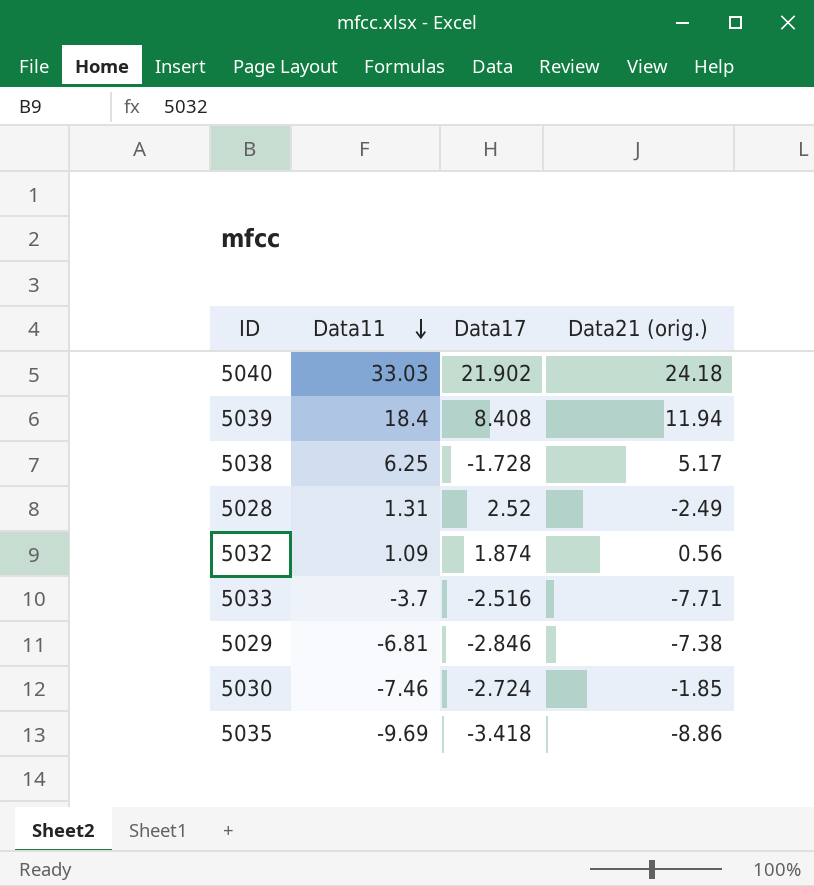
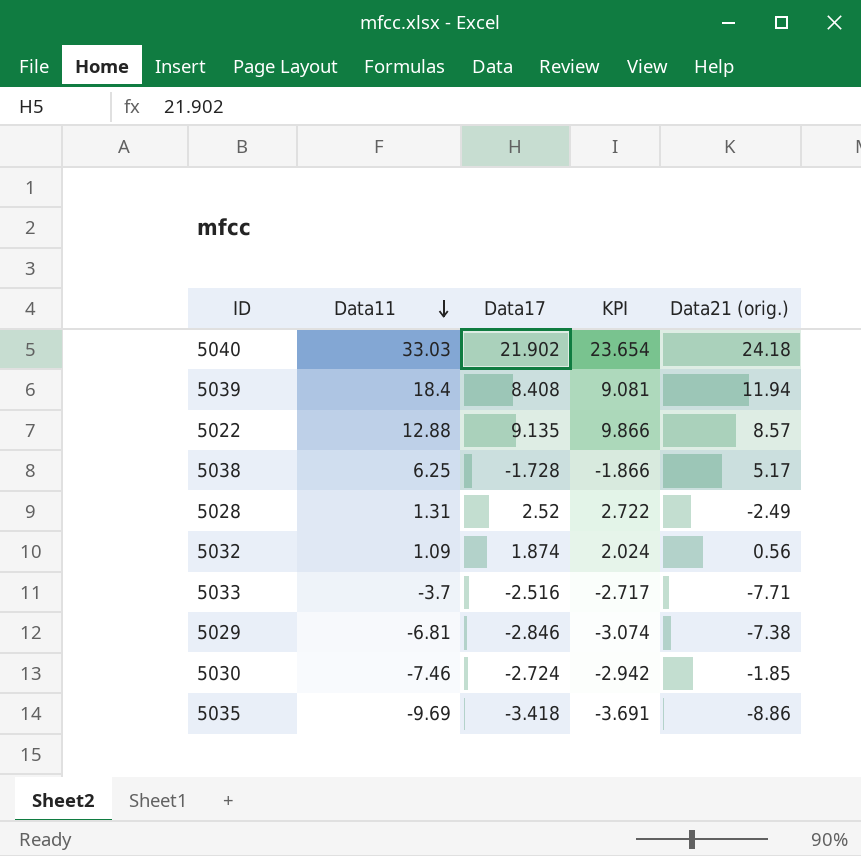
column KPI | formula: none -> [Data17] * 1.08
row 5022: none -> 12.88 | 9.135 | 9.866 | 8.57

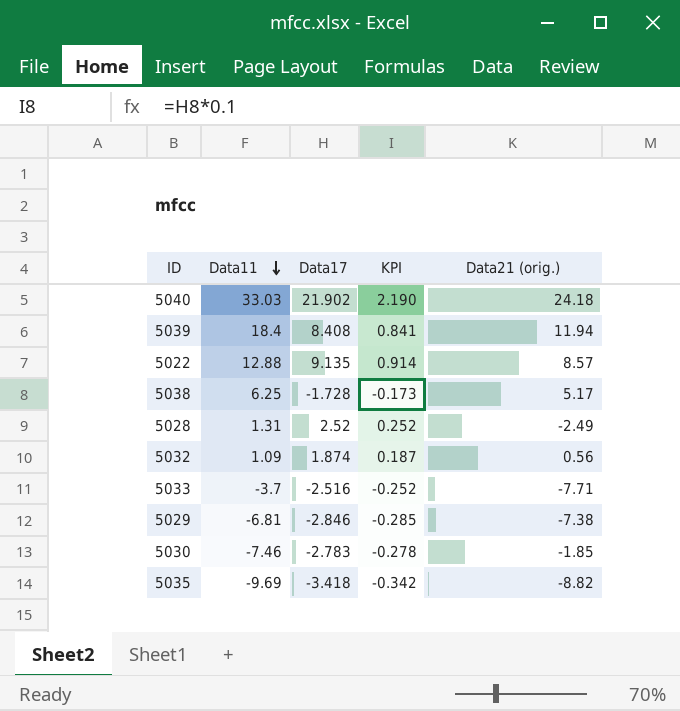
column KPI | formula: [Data17] * 1.08 -> [Data17] * 0.1
5030 | Data17: -2.724 -> -2.783
5035 | Data21 (orig.): -8.86 -> -8.82

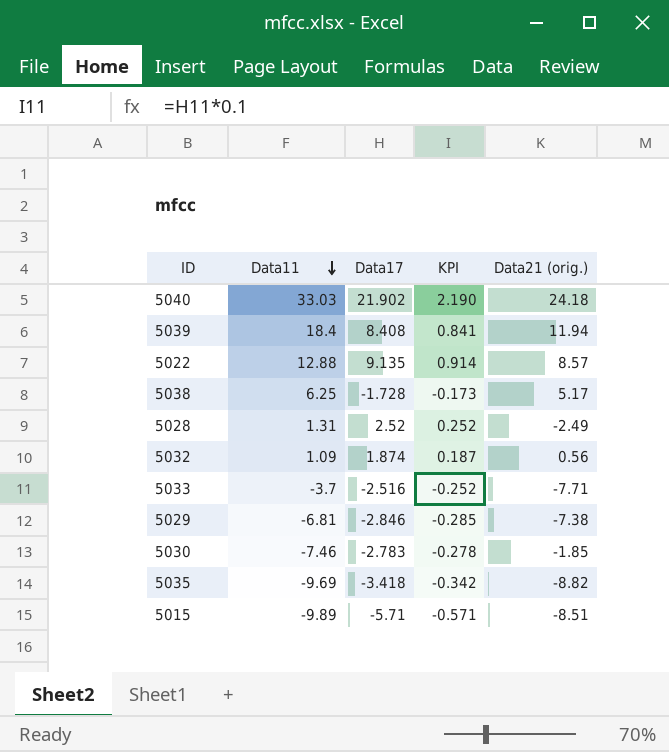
row 5015: none -> -9.89 | -5.71 | -0.571 | -8.51

